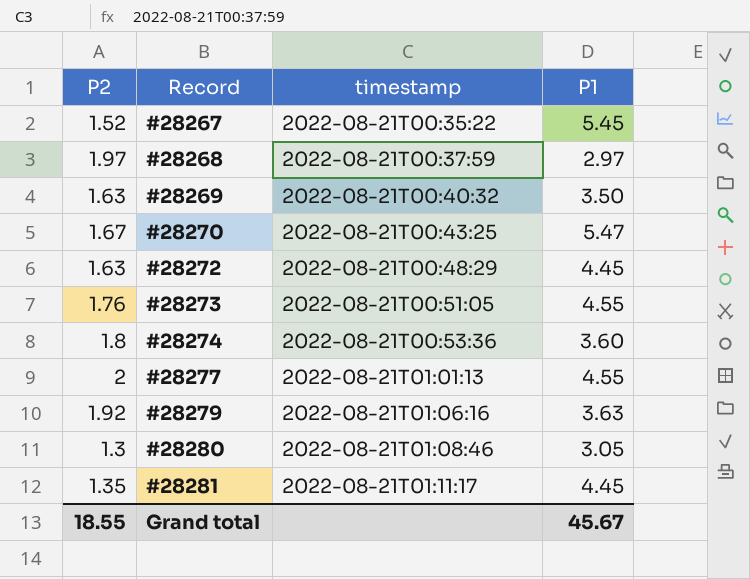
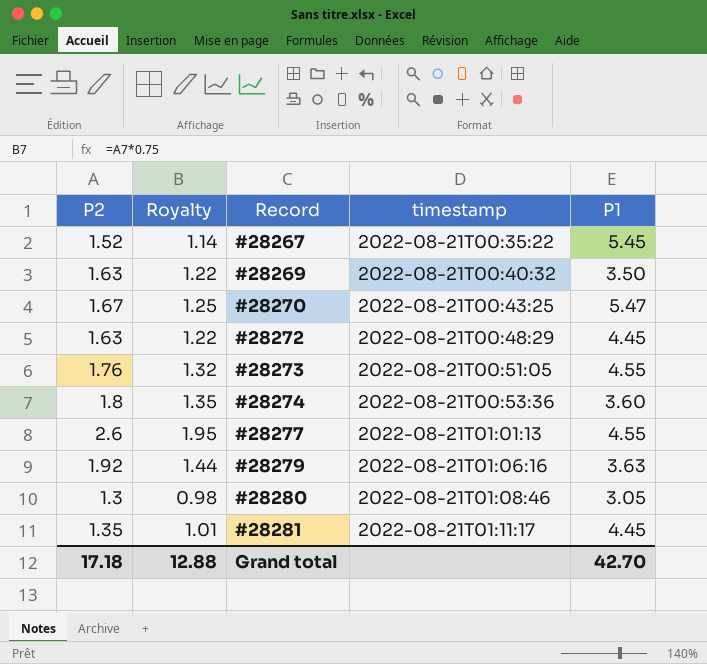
column Royalty | formula: none -> [P2] * 0.75
row #28268: 1.97 | 2022-08-21T00:37:59 | 2.97 -> none
#28277 | P2: 2 -> 2.6
Grand total | P2: 18.55 -> 17.18
Grand total | P1: 45.67 -> 42.70

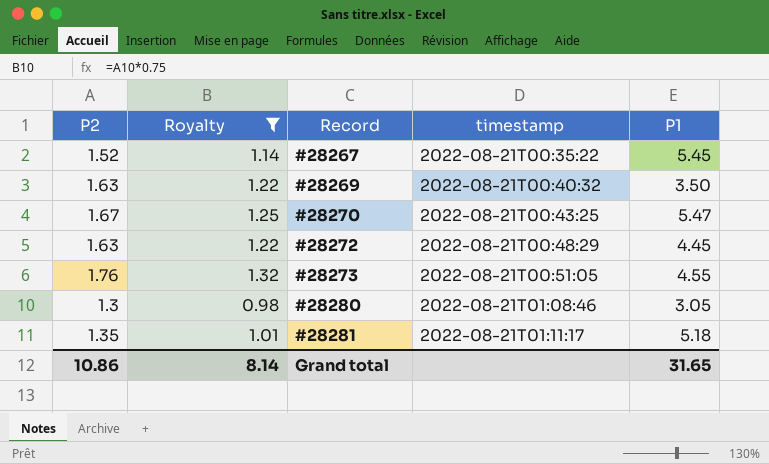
filter: none -> Royalty <= 1.32
#28281 | P1: 4.45 -> 5.18
Grand total | P2: 17.18 -> 10.86
Grand total | Royalty: 12.88 -> 8.14
Grand total | P1: 42.70 -> 31.65

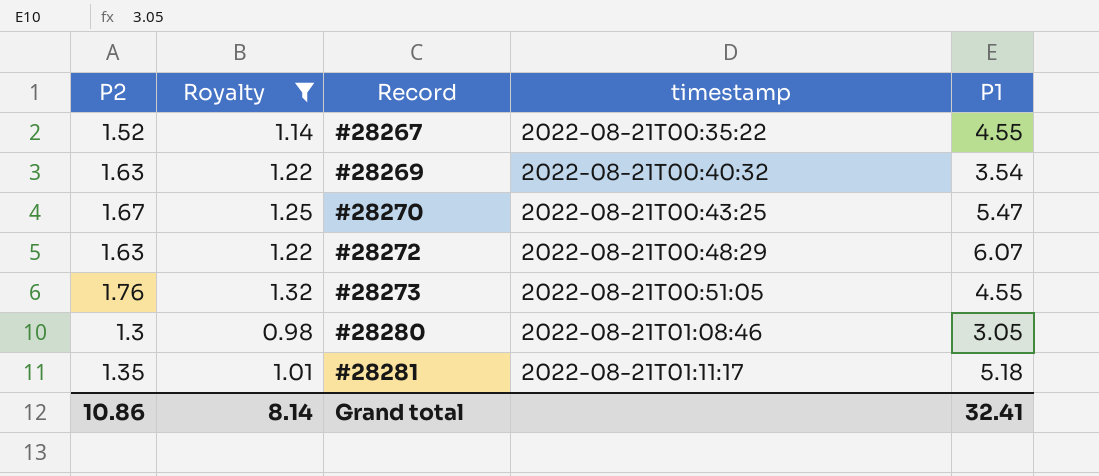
#28267 | P1: 5.45 -> 4.55
#28269 | P1: 3.50 -> 3.54
#28272 | P1: 4.45 -> 6.07
Grand total | P1: 31.65 -> 32.41

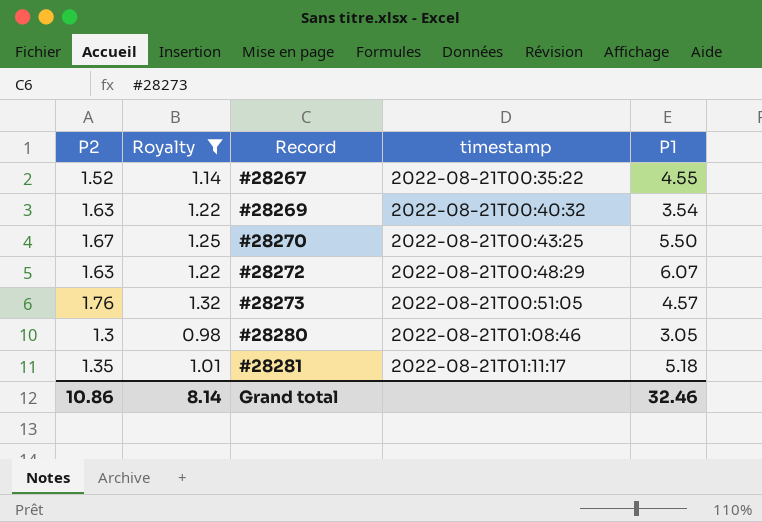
#28270 | P1: 5.47 -> 5.50
#28273 | P1: 4.55 -> 4.57
Grand total | P1: 32.41 -> 32.46

